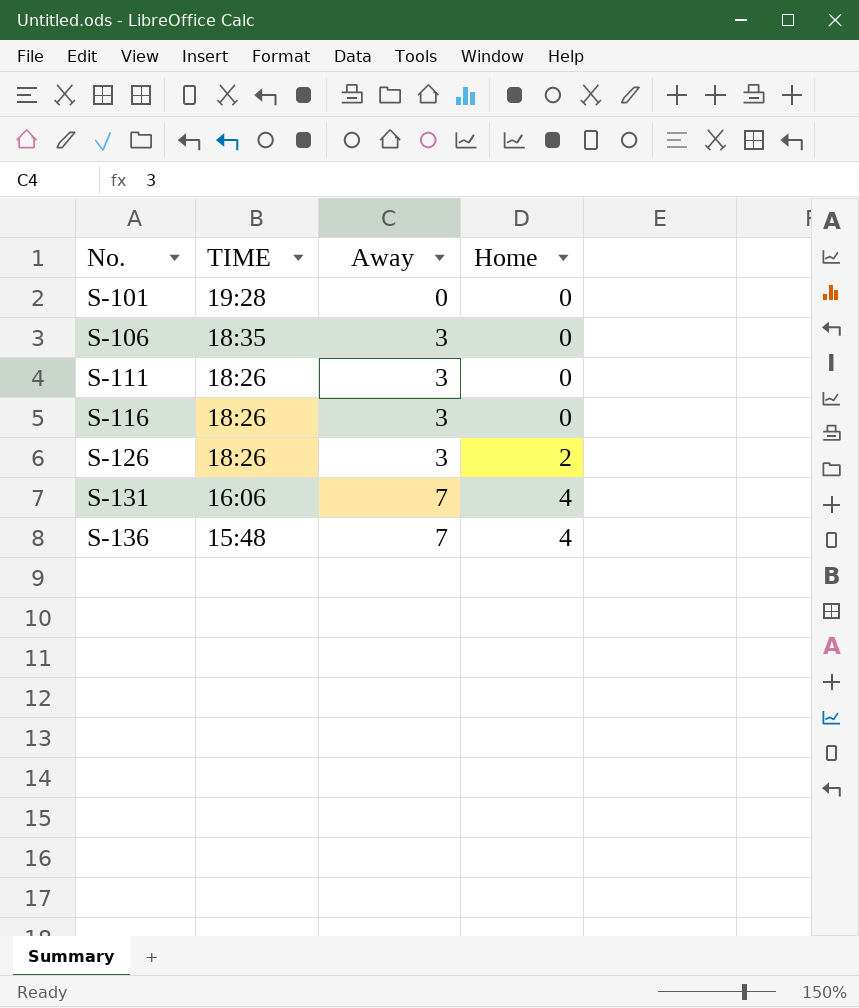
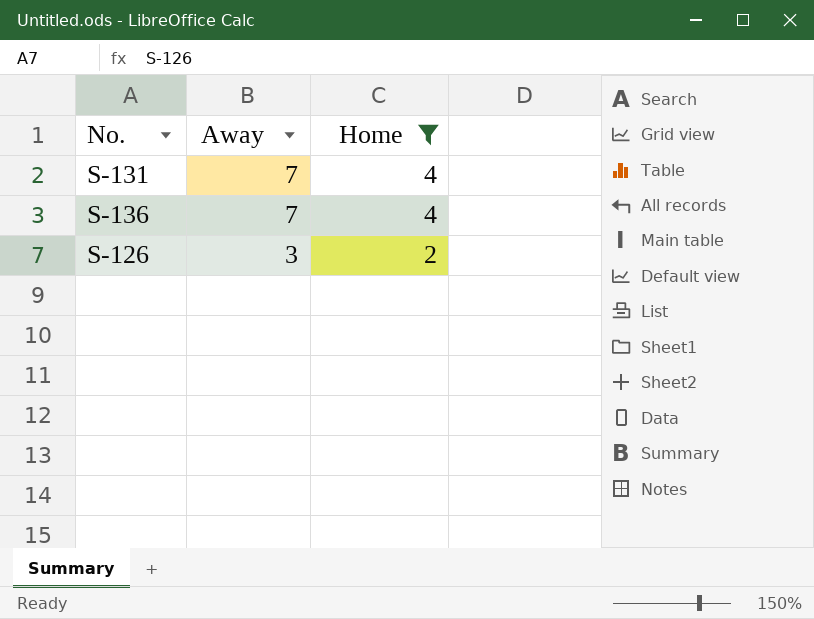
filter: none -> Home != 0
row order: No. ascending -> Away descending
column TIME | position: 2 -> none

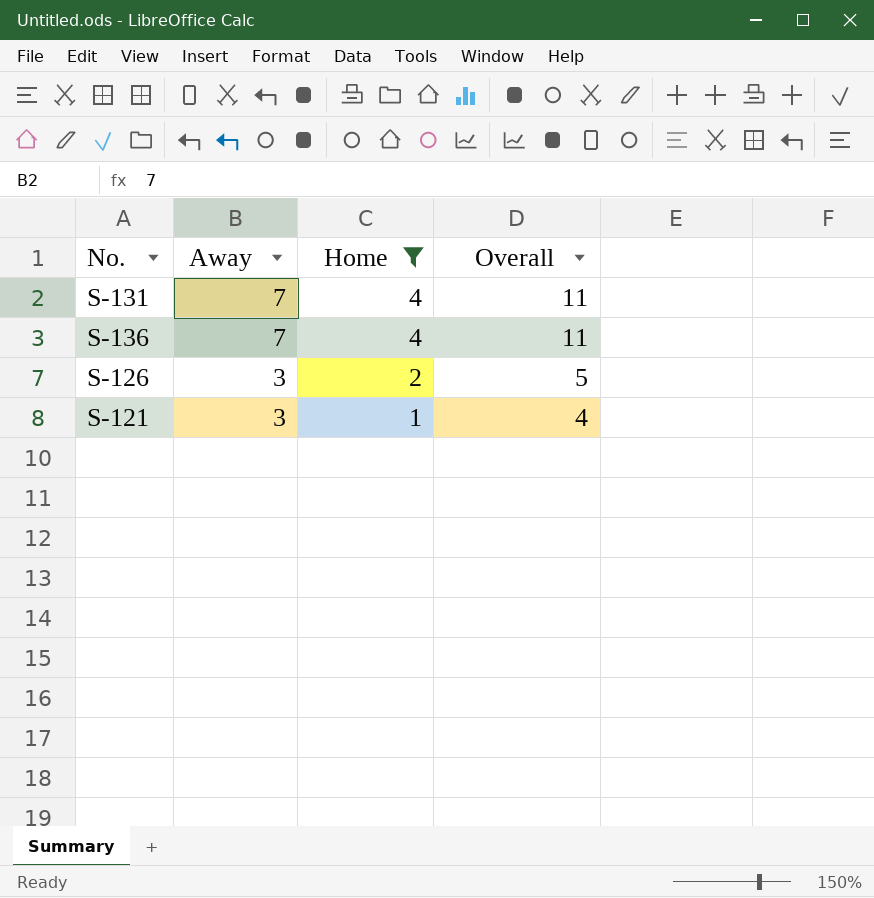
column Overall | formula: none -> [Away] + [Home]
row S-121: none -> 3 | 1 | 4

